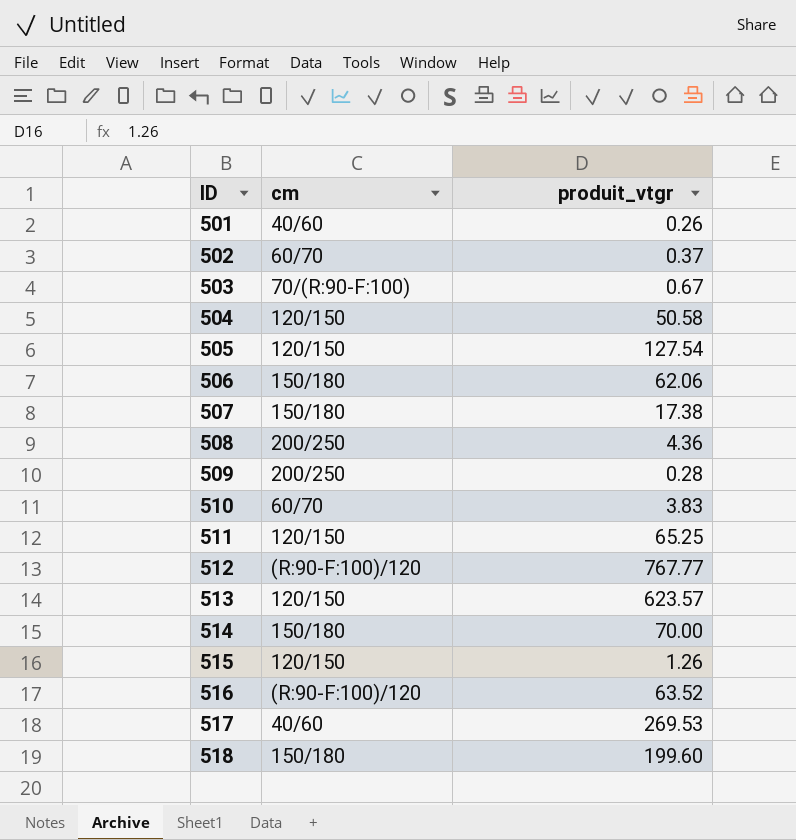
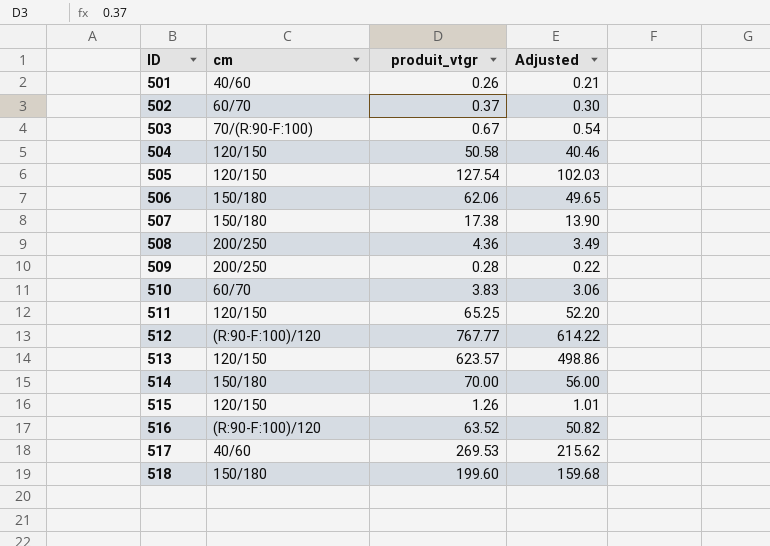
column Adjusted | formula: none -> [produit_vtgr] * 0.8

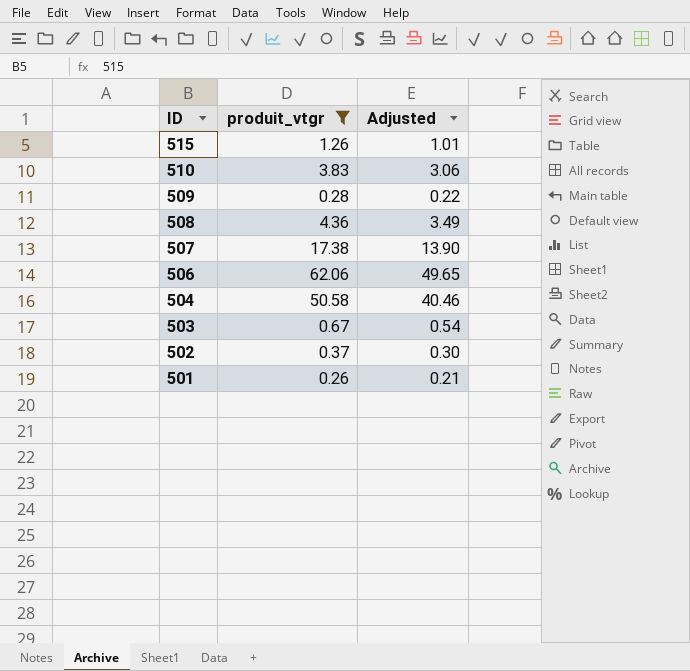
filter: none -> produit_vtgr <= 62.06
row order: ID ascending -> ID descending
column cm | position: 2 -> none

